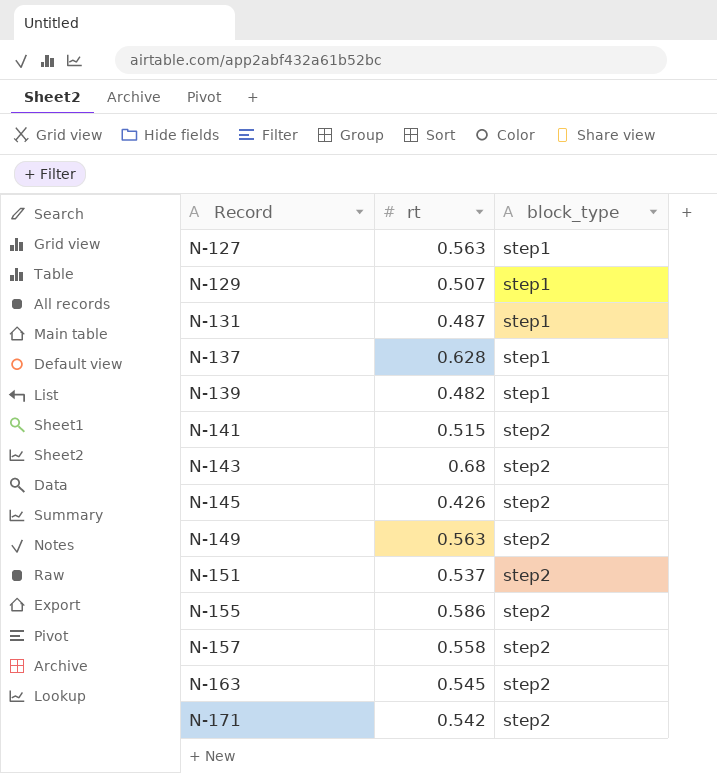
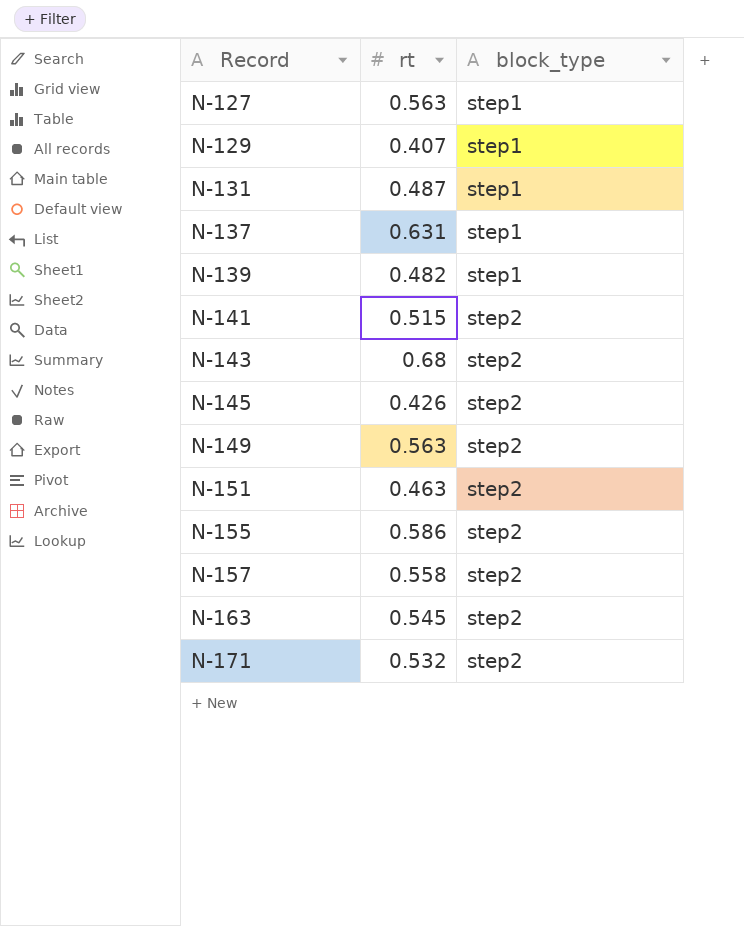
N-129 | rt: 0.507 -> 0.407
N-137 | rt: 0.628 -> 0.631
N-151 | rt: 0.537 -> 0.463
N-171 | rt: 0.542 -> 0.532

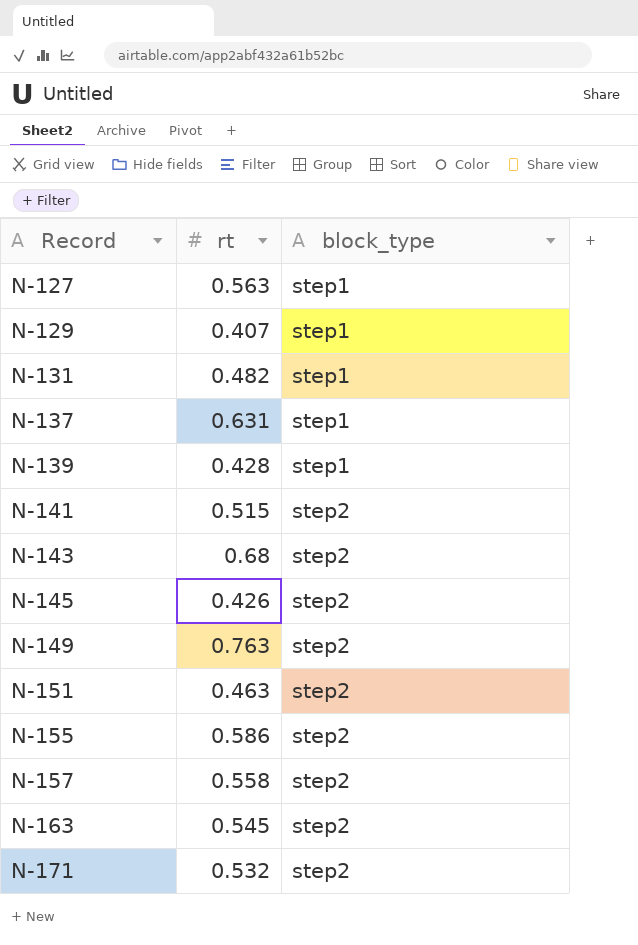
N-131 | rt: 0.487 -> 0.482
N-139 | rt: 0.482 -> 0.428
N-149 | rt: 0.563 -> 0.763

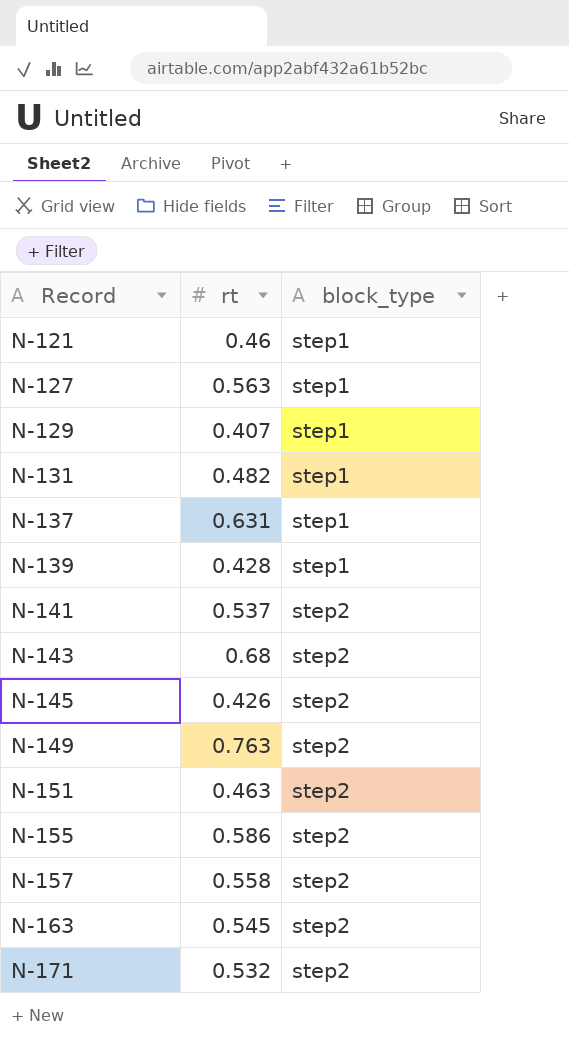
row N-121: none -> 0.46 | step1
N-141 | rt: 0.515 -> 0.537

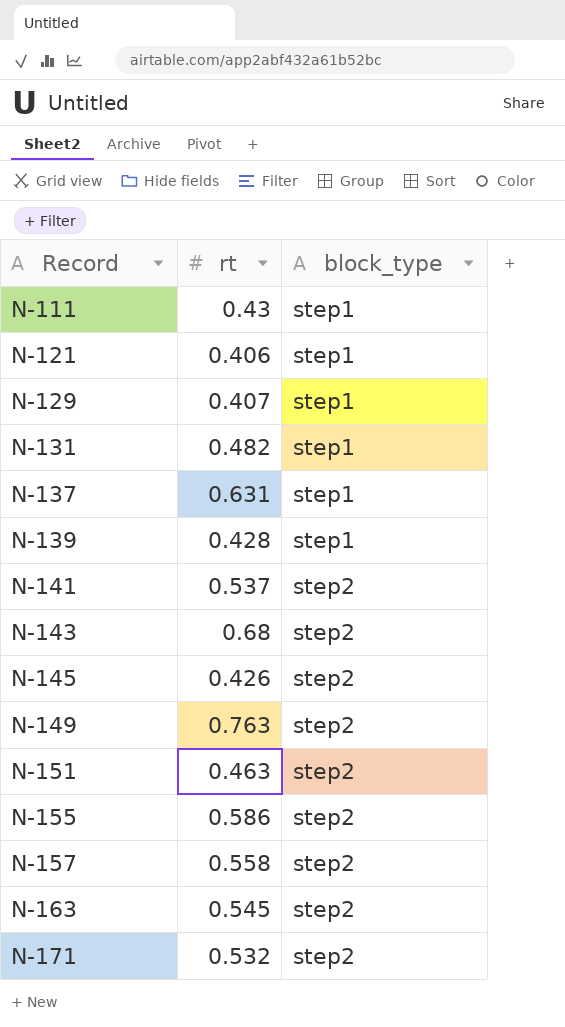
row N-127: 0.563 | step1 -> none
row N-111: none -> 0.43 | step1
N-121 | rt: 0.46 -> 0.406

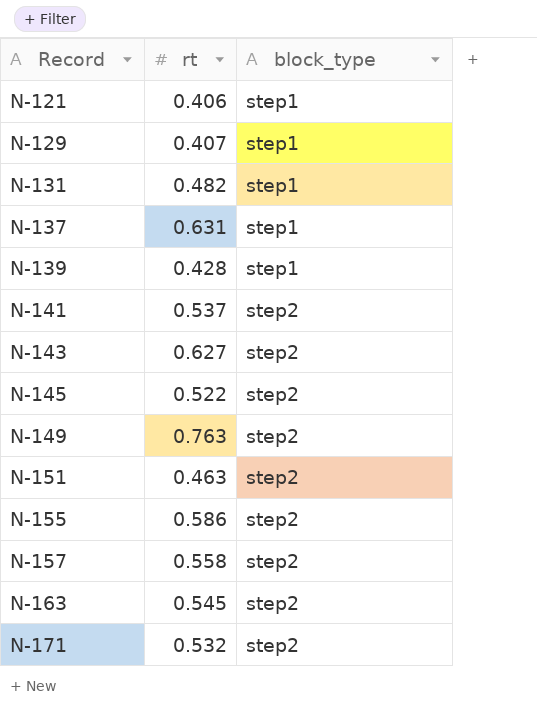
row N-111: 0.43 | step1 -> none
N-143 | rt: 0.68 -> 0.627
N-145 | rt: 0.426 -> 0.522

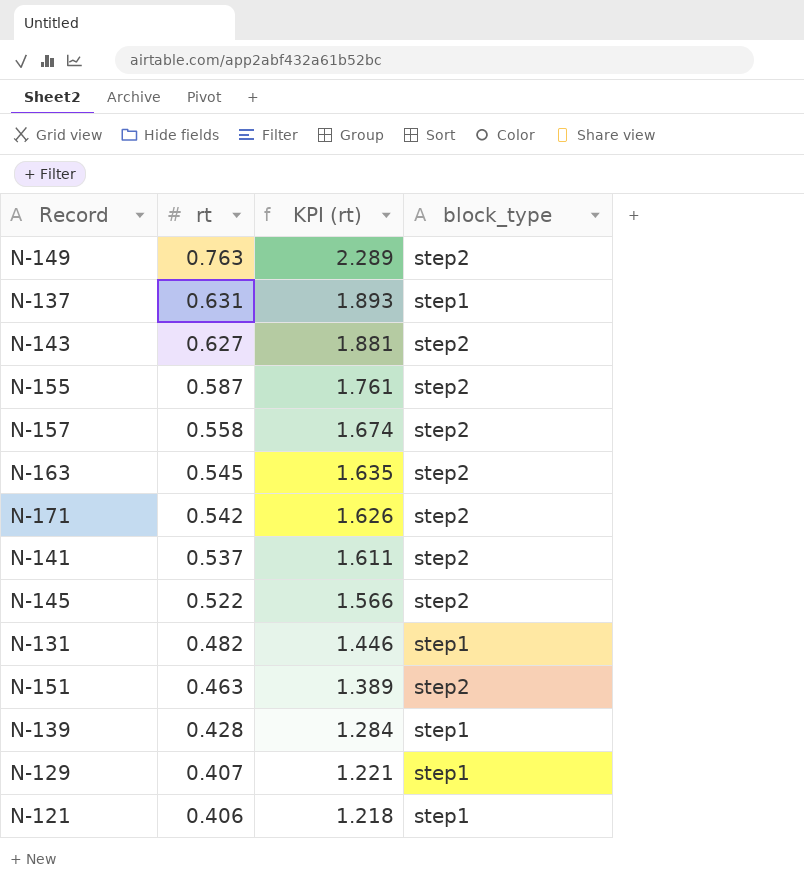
row order: Record ascending -> rt descending
column KPI (rt) | formula: none -> [rt] * 3
N-155 | rt: 0.586 -> 0.587
N-171 | rt: 0.532 -> 0.542

